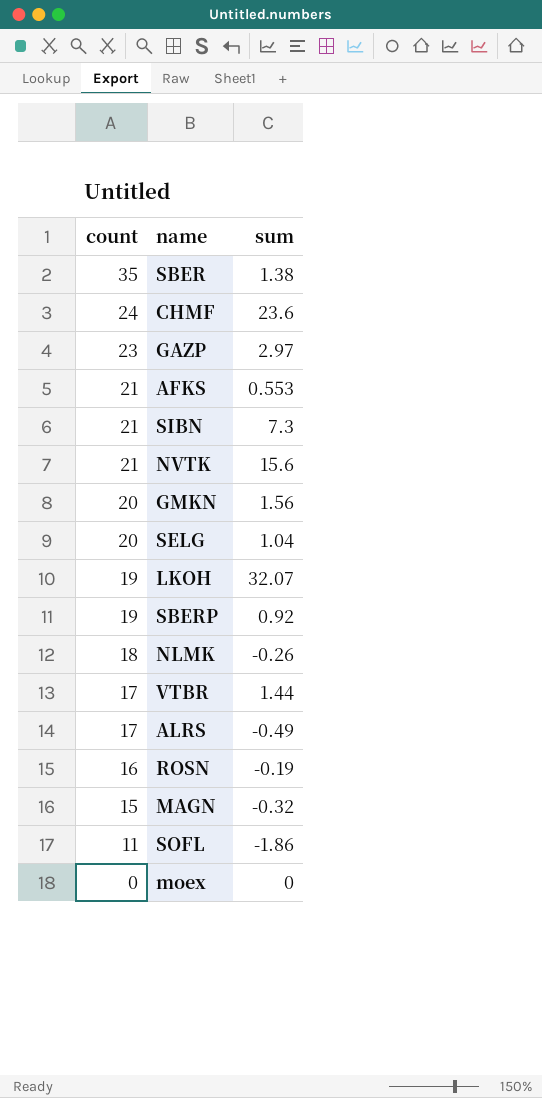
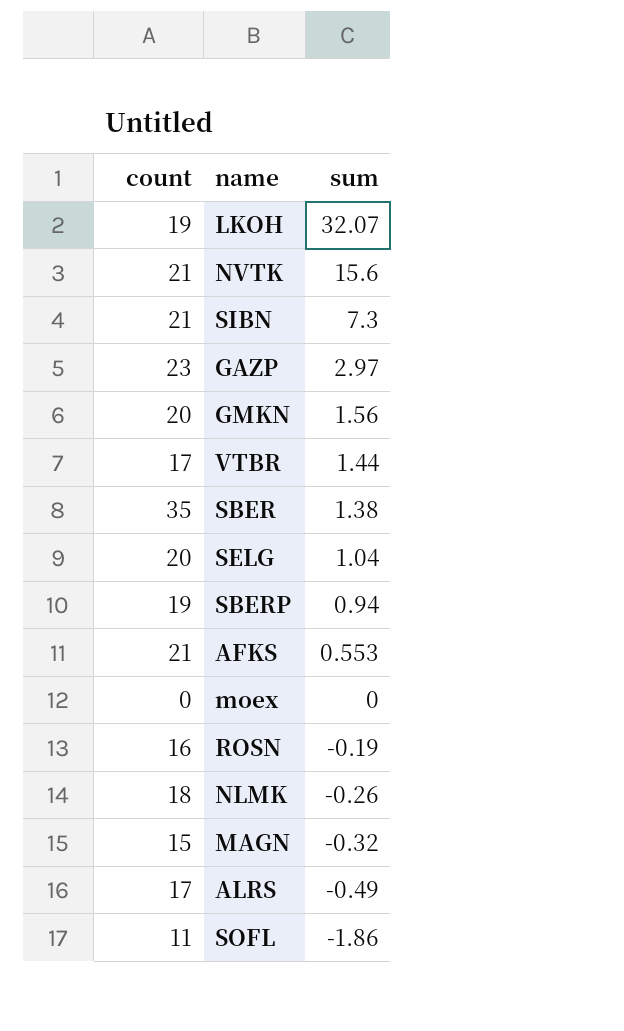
row order: count descending -> sum descending
row CHMF: 24 | 23.6 -> none
SBERP | sum: 0.92 -> 0.94

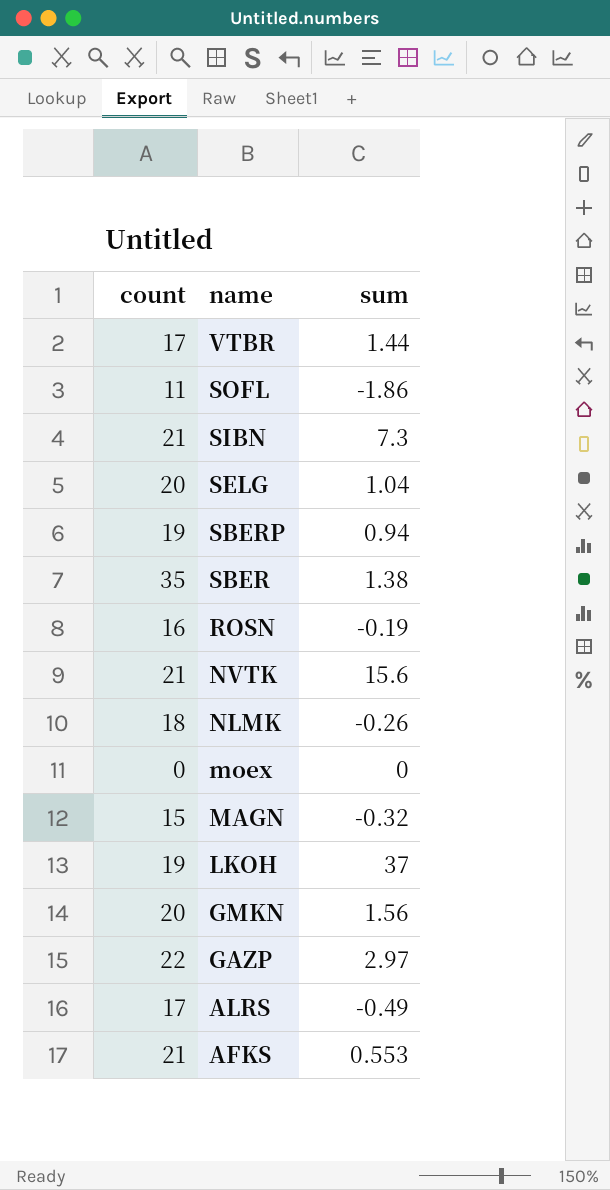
row order: sum descending -> name descending
LKOH | sum: 32.07 -> 37
GAZP | count: 23 -> 22

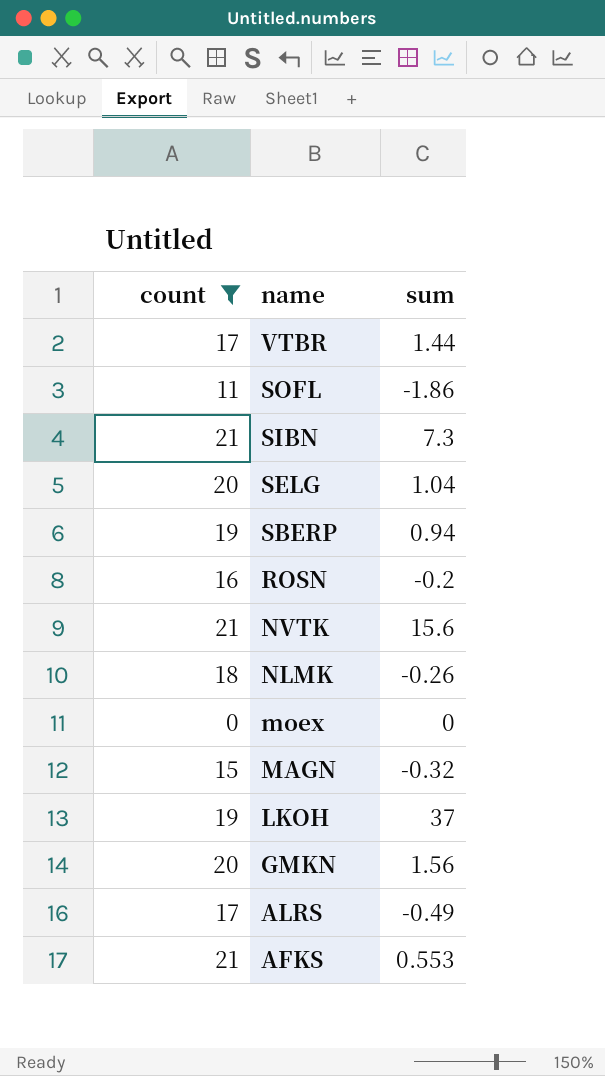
filter: none -> count <= 21
ROSN | sum: -0.19 -> -0.2

